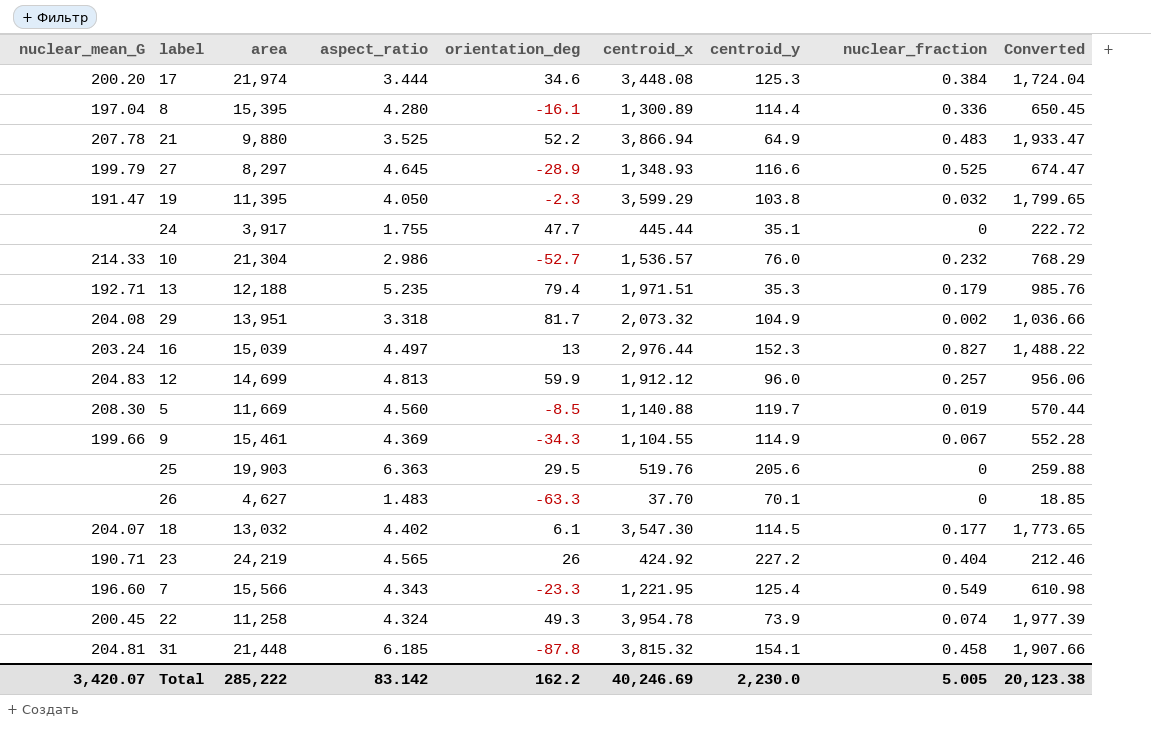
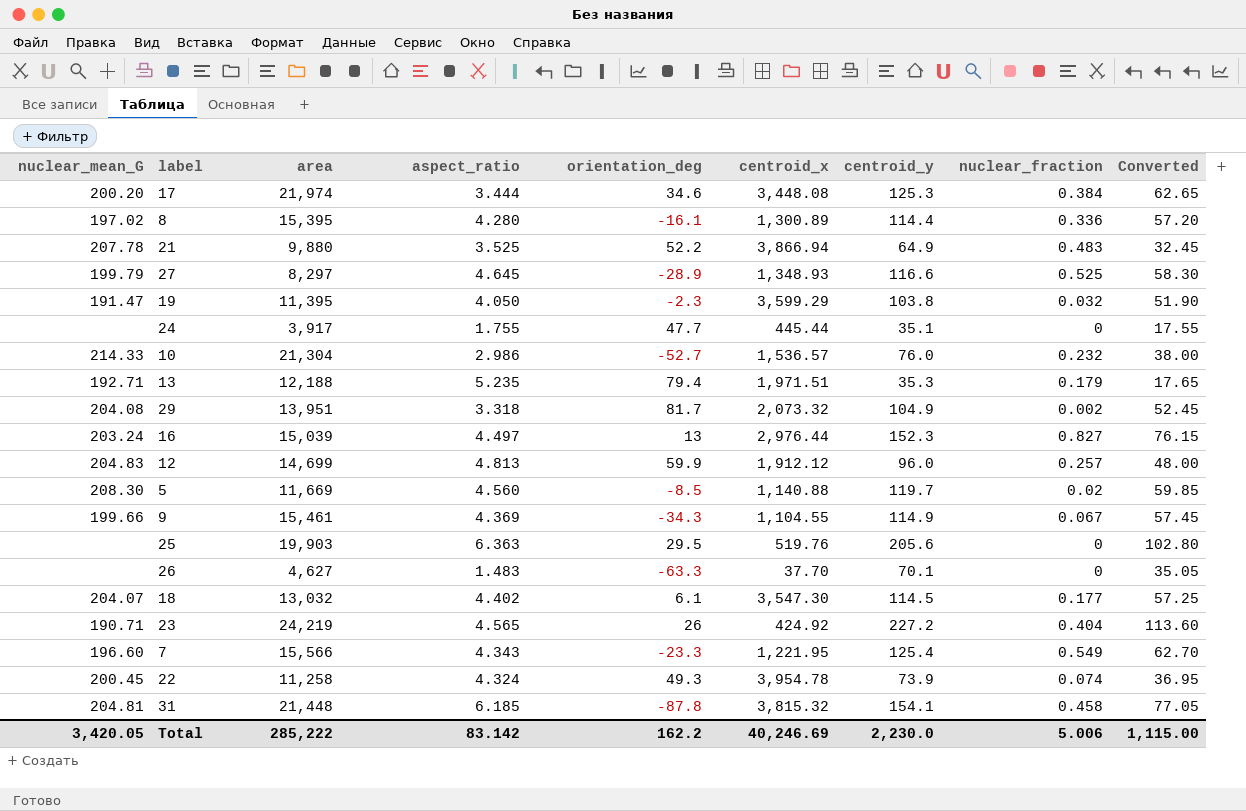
column Converted | formula: [centroid_x] * 0.5 -> [centroid_y] * 0.5
8 | nuclear_mean_G: 197.04 -> 197.02
5 | nuclear_fraction: 0.019 -> 0.02
Total | nuclear_mean_G: 3,420.07 -> 3,420.05
Total | nuclear_fraction: 5.005 -> 5.006
Total | Converted: 20,123.38 -> 1,115.00

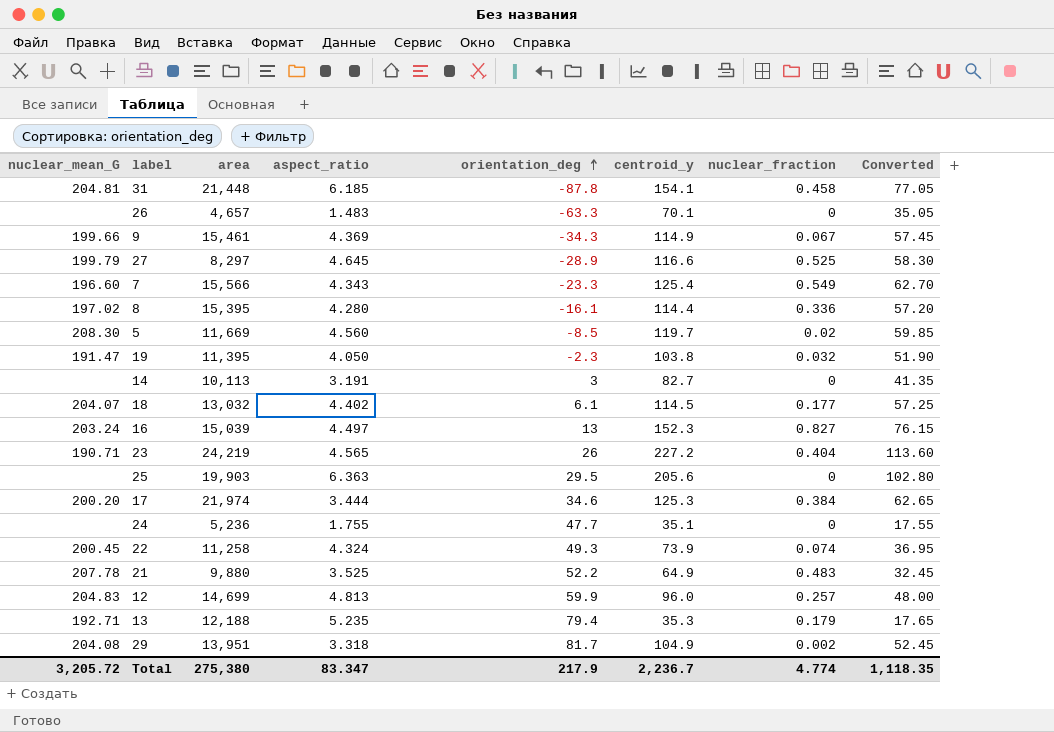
row order: none -> orientation_deg ascending
column centroid_x | position: 6 -> none
row 10: 214.33 | 21,304 | 2.986 | -52.7 | 1,536.57 | 76.0 | 0.232 | 38.00 -> none
26 | area: 4,627 -> 4,657
row 14: none -> none | 10,113 | 3.191 | 3 | 82.7 | 0 | 41.35
24 | area: 3,917 -> 5,236
Total | nuclear_mean_G: 3,420.05 -> 3,205.72
Total | area: 285,222 -> 275,380
Total | aspect_ratio: 83.142 -> 83.347
Total | orientation_deg: 162.2 -> 217.9
Total | centroid_y: 2,230.0 -> 2,236.7
Total | nuclear_fraction: 5.006 -> 4.774
Total | Converted: 1,115.00 -> 1,118.35

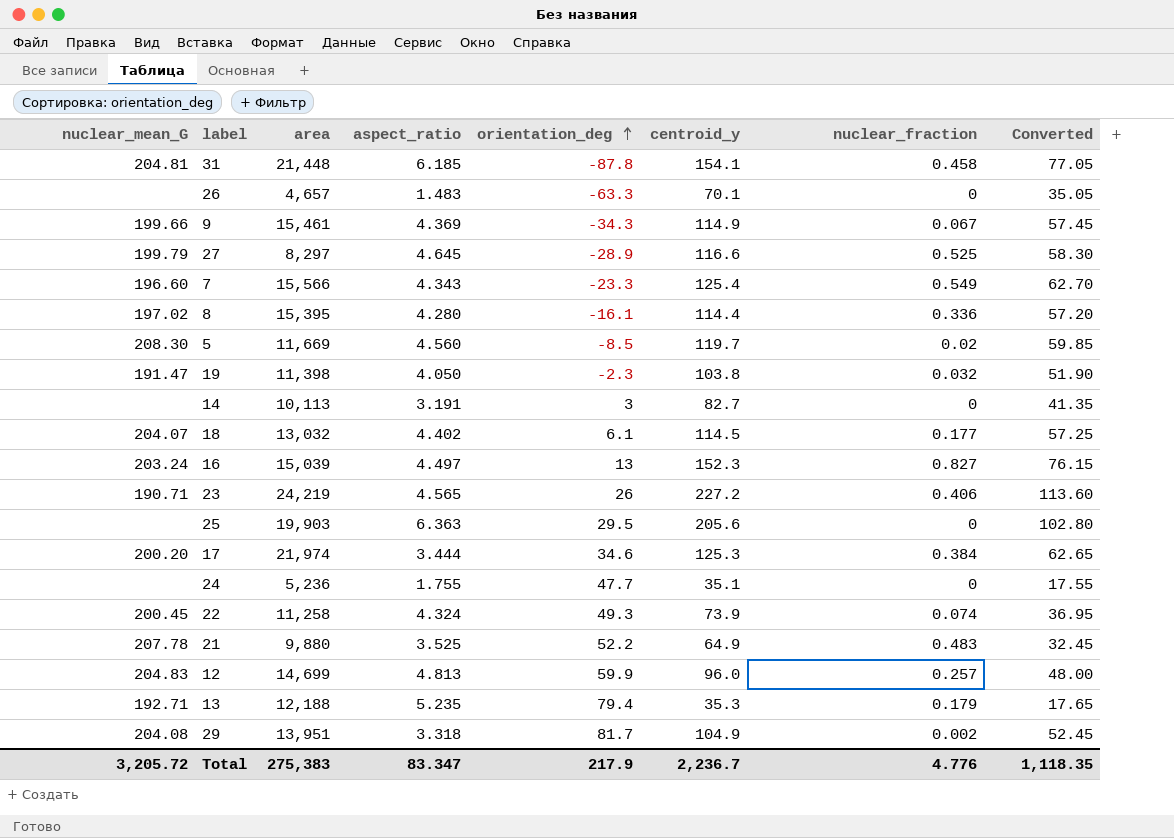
19 | area: 11,395 -> 11,398
23 | nuclear_fraction: 0.404 -> 0.406
Total | area: 275,380 -> 275,383
Total | nuclear_fraction: 4.774 -> 4.776

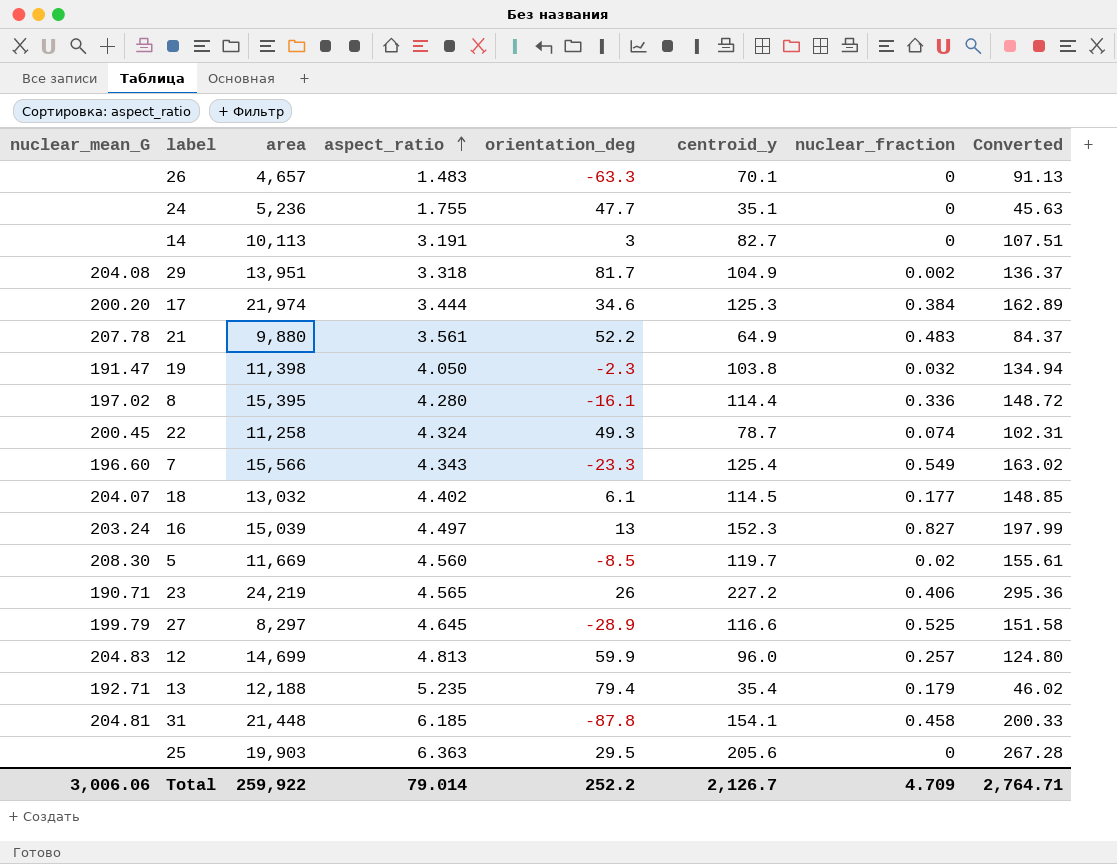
row order: orientation_deg ascending -> aspect_ratio ascending
column Converted | formula: [centroid_y] * 0.5 -> [centroid_y] * 1.3
row 9: 199.66 | 15,461 | 4.369 | -34.3 | 114.9 | 0.067 | 57.45 -> none
21 | aspect_ratio: 3.525 -> 3.561
22 | centroid_y: 73.9 -> 78.7
13 | centroid_y: 35.3 -> 35.4
Total | nuclear_mean_G: 3,205.72 -> 3,006.06
Total | area: 275,383 -> 259,922
Total | aspect_ratio: 83.347 -> 79.014
Total | orientation_deg: 217.9 -> 252.2
Total | centroid_y: 2,236.7 -> 2,126.7
Total | nuclear_fraction: 4.776 -> 4.709
Total | Converted: 1,118.35 -> 2,764.71

